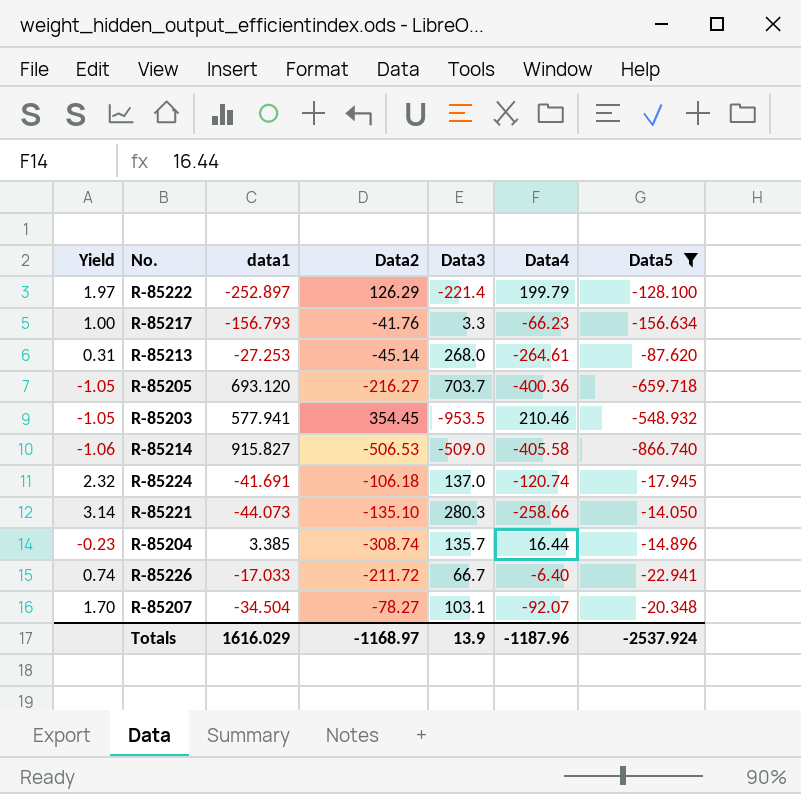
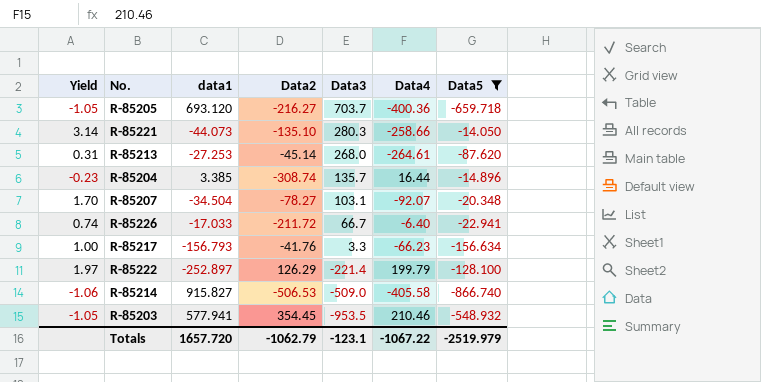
row order: none -> Data3 descending
row R-85224: 2.32 | -41.691 | -106.18 | 137.0 | -120.74 | -17.945 -> none
Totals | data1: 1616.029 -> 1657.720
Totals | Data2: -1168.97 -> -1062.79
Totals | Data3: 13.9 -> -123.1
Totals | Data4: -1187.96 -> -1067.22
Totals | Data5: -2537.924 -> -2519.979

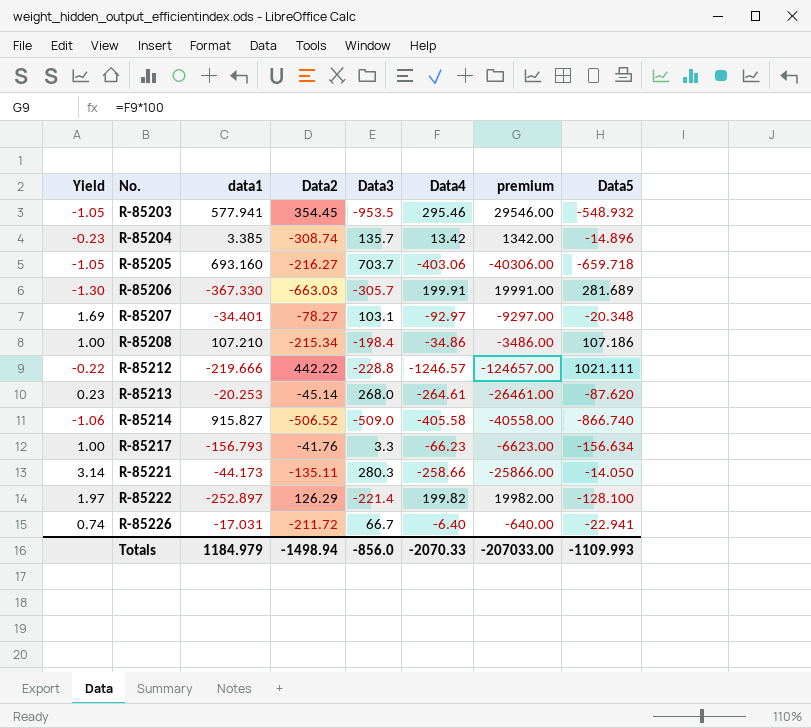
filter: Data5 <= -14.050 -> none
row order: Data3 descending -> No. ascending
column premium | formula: none -> [Data4] * 100
R-85203 | Data4: 210.46 -> 295.46
R-85204 | Data4: 16.44 -> 13.42
R-85205 | data1: 693.120 -> 693.160
R-85205 | Data4: -400.36 -> -403.06
R-85207 | Yield: 1.70 -> 1.69
R-85207 | data1: -34.504 -> -34.401
R-85207 | Data4: -92.07 -> -92.97
R-85213 | Yield: 0.31 -> 0.23
R-85213 | data1: -27.253 -> -20.253
R-85214 | Data2: -506.53 -> -506.52
R-85221 | data1: -44.073 -> -44.173
R-85221 | Data2: -135.10 -> -135.11
R-85222 | Data4: 199.79 -> 199.82
R-85226 | data1: -17.033 -> -17.031
Totals | data1: 1657.720 -> 1184.979
Totals | Data2: -1062.79 -> -1498.94
Totals | Data3: -123.1 -> -856.0
Totals | Data4: -1067.22 -> -2070.33
Totals | Data5: -2519.979 -> -1109.993

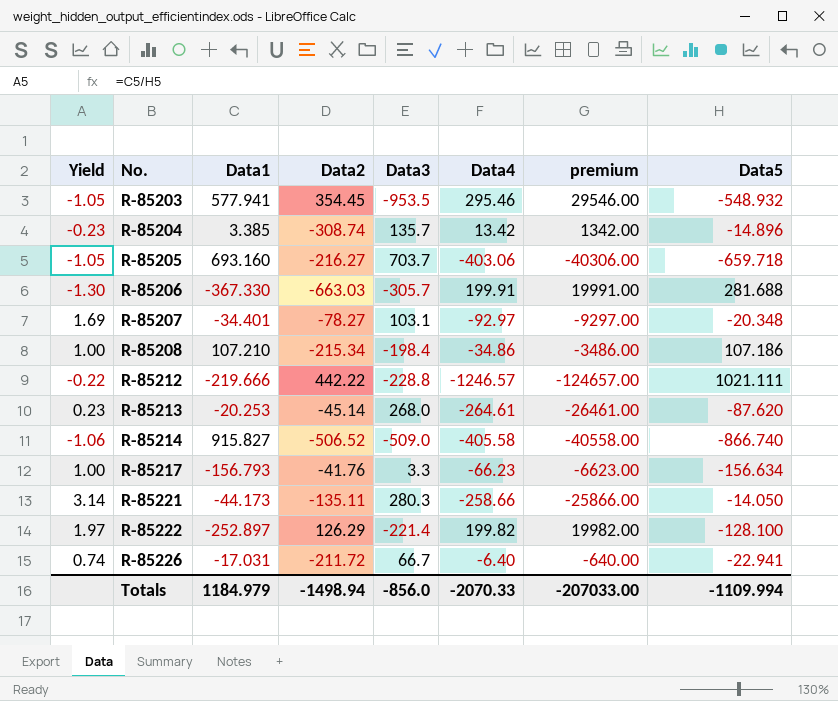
column name: data1 -> Data1
R-85206 | Data5: 281.689 -> 281.688
Totals | Data5: -1109.993 -> -1109.994

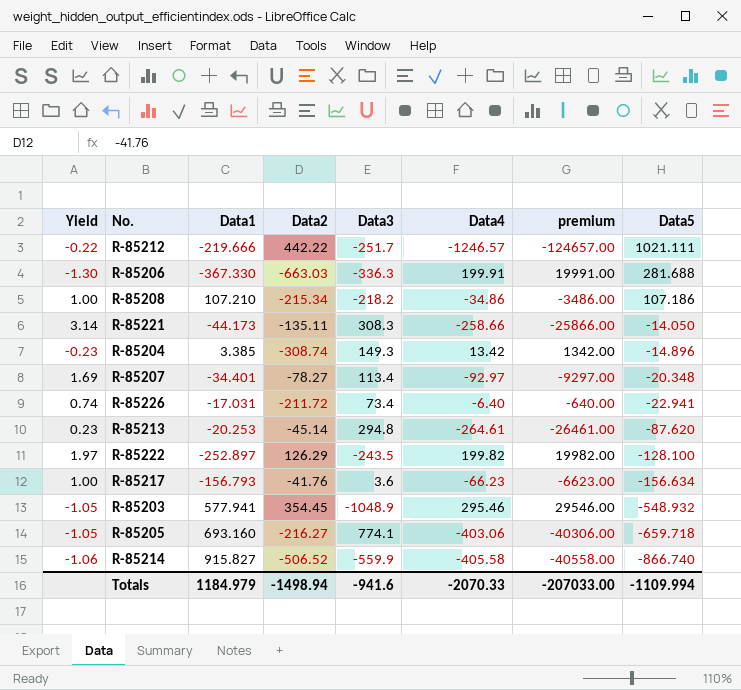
row order: No. ascending -> Data5 descending
R-85212 | Data3: -228.8 -> -251.7
R-85206 | Data3: -305.7 -> -336.3
R-85208 | Data3: -198.4 -> -218.2
R-85221 | Data3: 280.3 -> 308.3
R-85204 | Data3: 135.7 -> 149.3
R-85207 | Data3: 103.1 -> 113.4
R-85226 | Data3: 66.7 -> 73.4
R-85213 | Data3: 268.0 -> 294.8
R-85222 | Data3: -221.4 -> -243.5
R-85217 | Data3: 3.3 -> 3.6
R-85203 | Data3: -953.5 -> -1048.9
R-85205 | Data3: 703.7 -> 774.1
R-85214 | Data3: -509.0 -> -559.9
Totals | Data3: -856.0 -> -941.6

